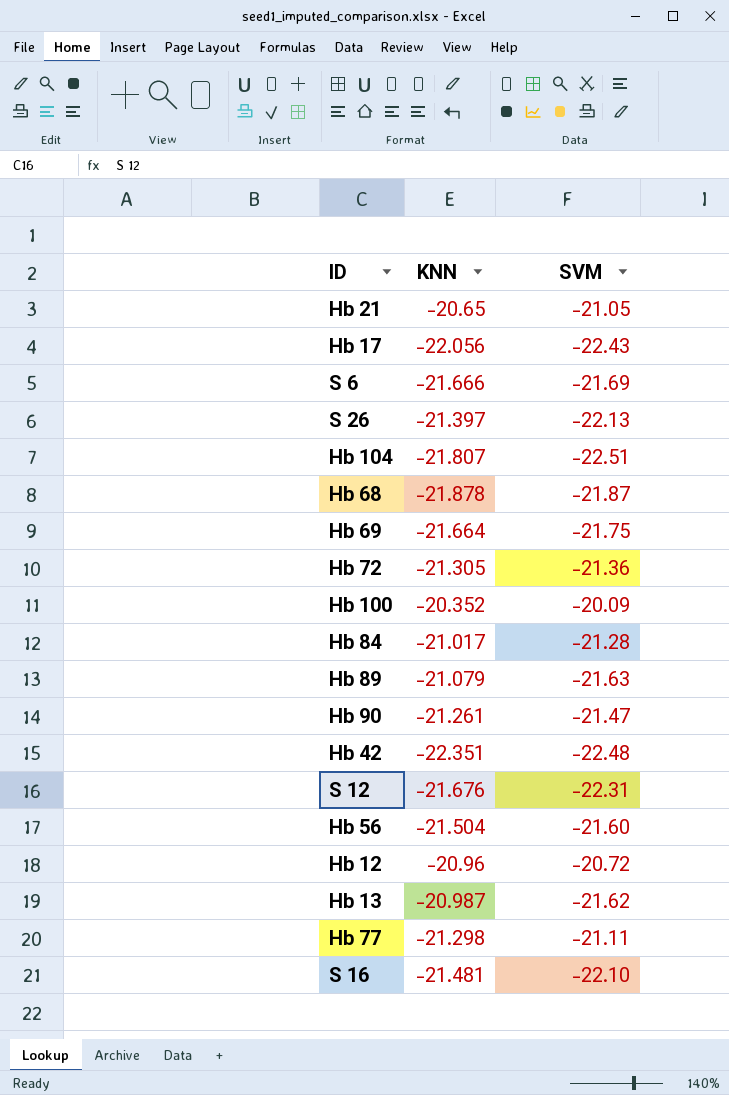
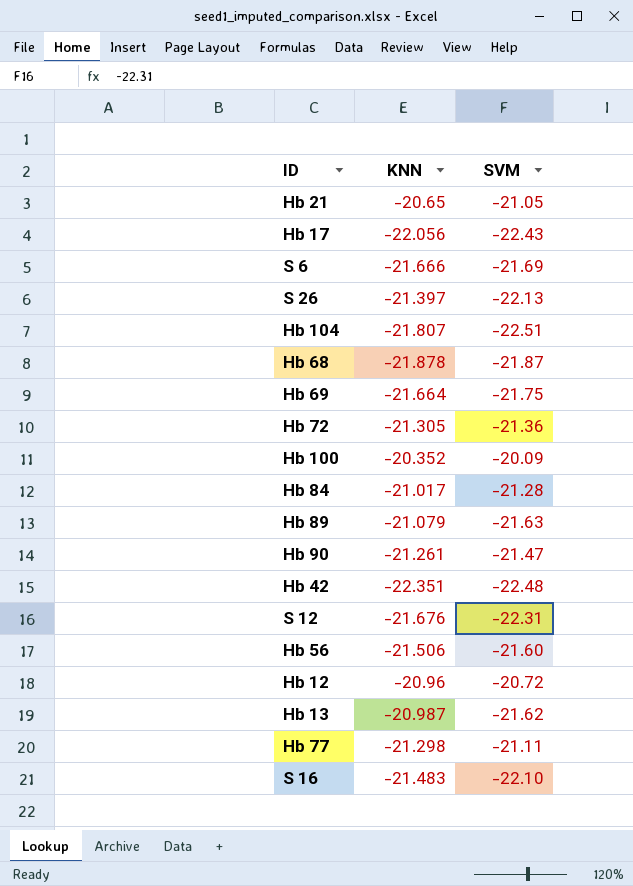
Hb 56 | KNN: -21.504 -> -21.506
S 16 | KNN: -21.481 -> -21.483

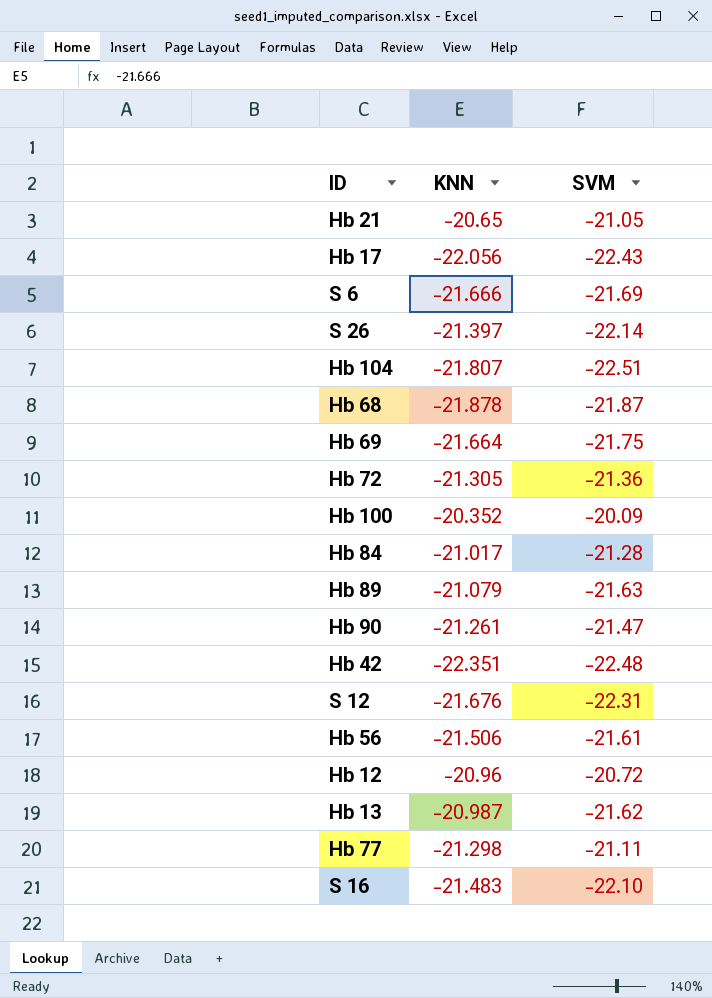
S 26 | SVM: -22.13 -> -22.14
Hb 56 | SVM: -21.60 -> -21.61

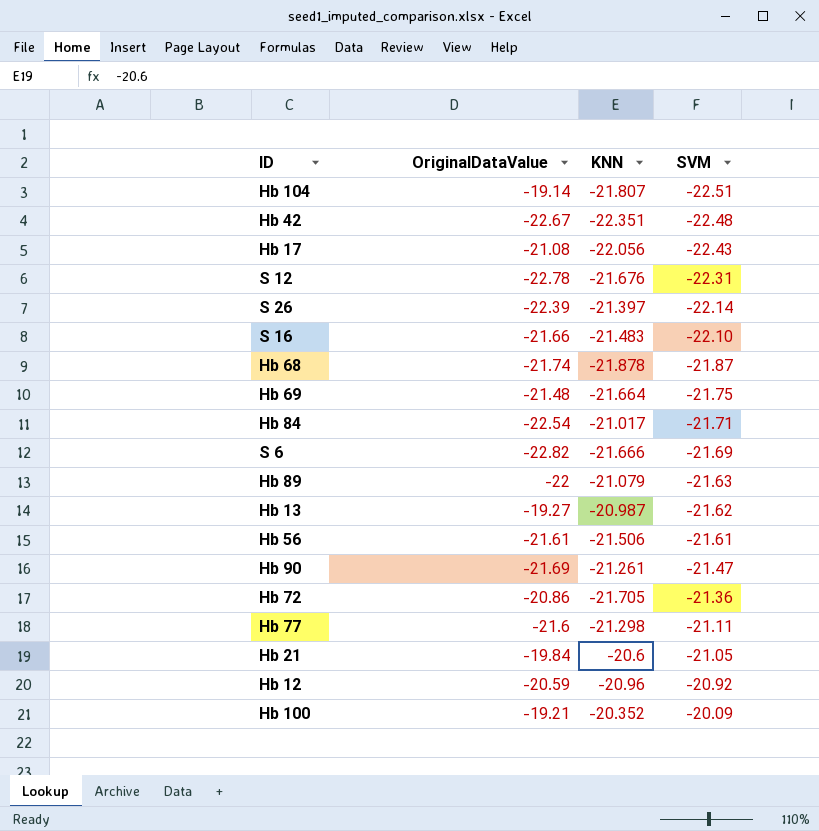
row order: none -> SVM ascending
column OriginalDataValue | position: none -> 2
Hb 84 | SVM: -21.28 -> -21.71
Hb 72 | KNN: -21.305 -> -21.705
Hb 21 | KNN: -20.65 -> -20.6
Hb 12 | SVM: -20.72 -> -20.92

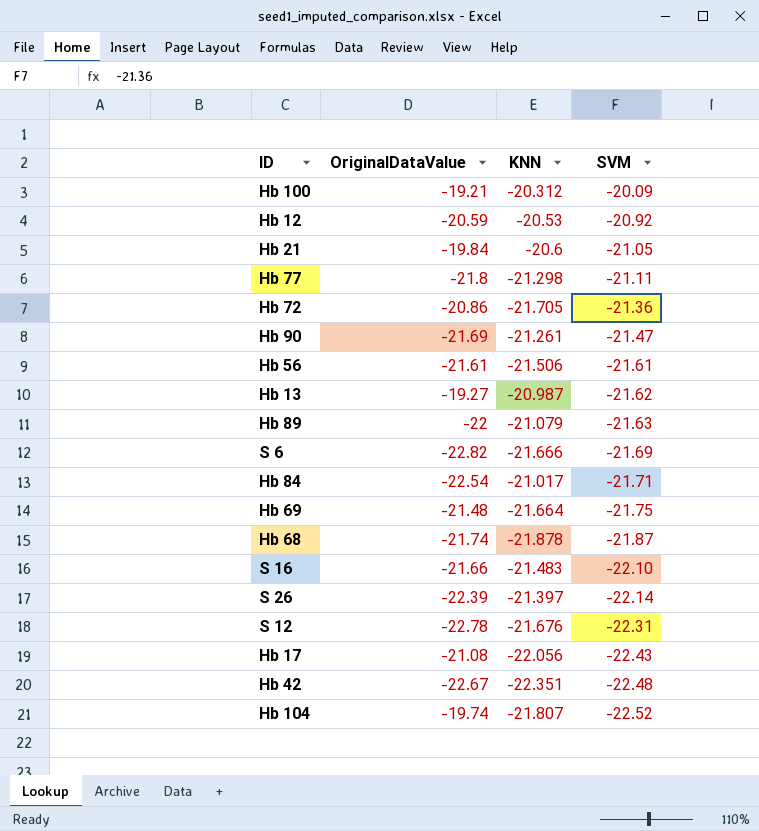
row order: SVM ascending -> SVM descending
Hb 100 | KNN: -20.352 -> -20.312
Hb 12 | KNN: -20.96 -> -20.53
Hb 77 | OriginalDataValue: -21.6 -> -21.8
Hb 104 | OriginalDataValue: -19.14 -> -19.74
Hb 104 | SVM: -22.51 -> -22.52

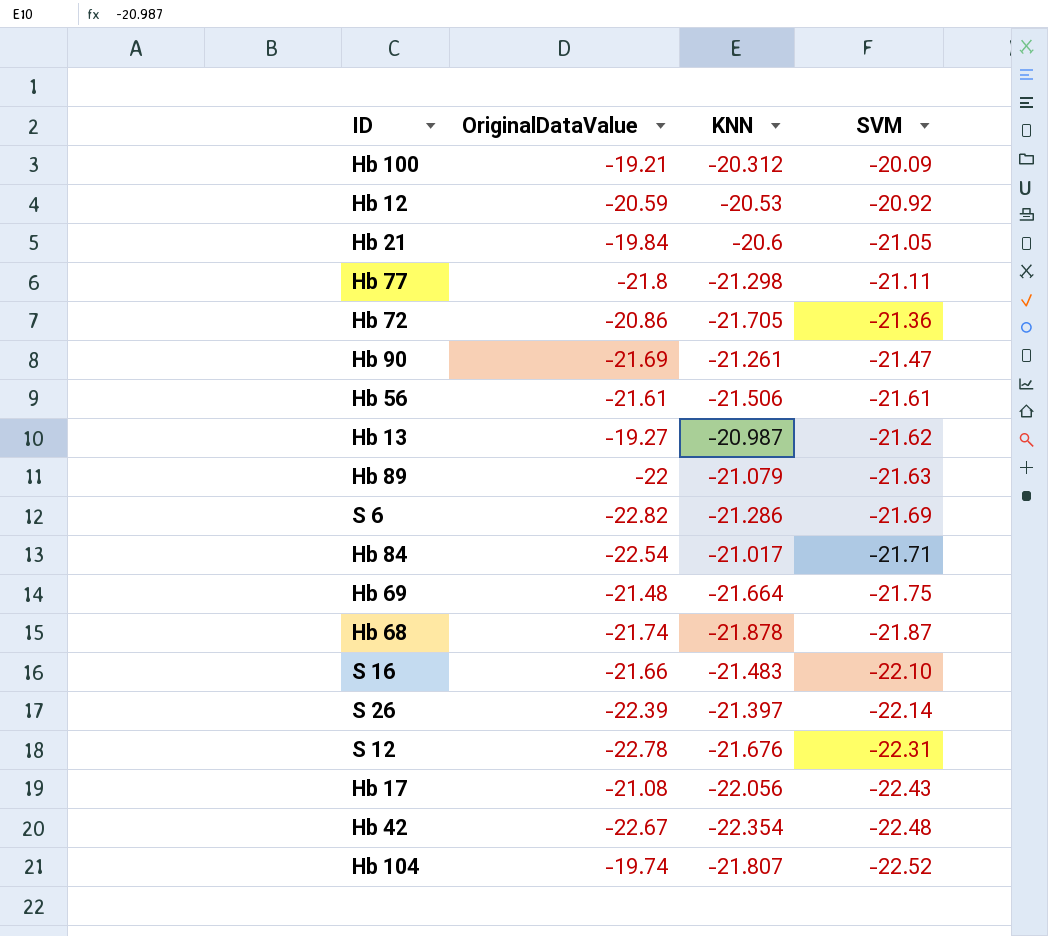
S 6 | KNN: -21.666 -> -21.286
Hb 42 | KNN: -22.351 -> -22.354

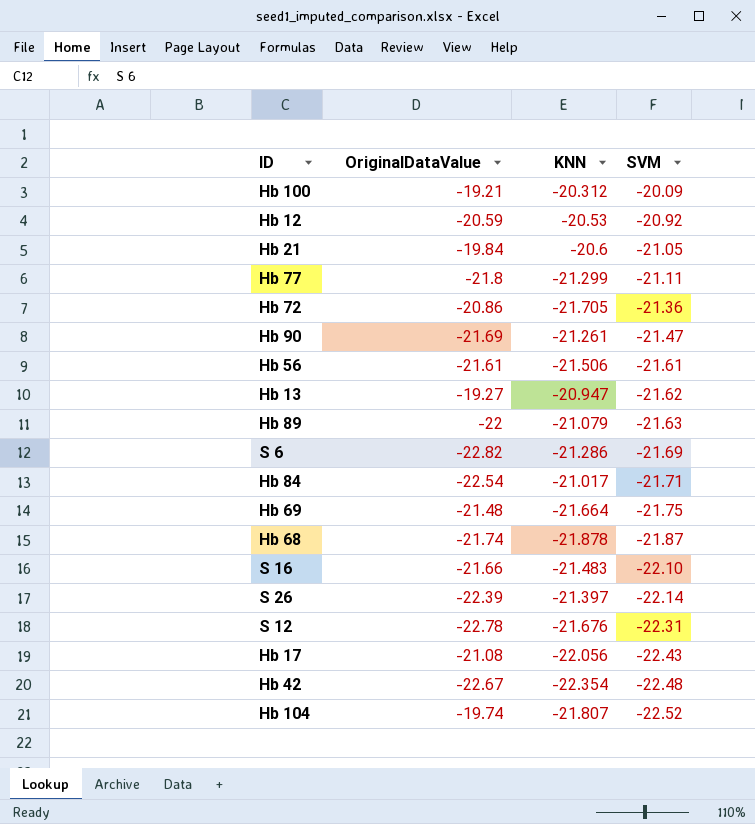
Hb 77 | KNN: -21.298 -> -21.299
Hb 13 | KNN: -20.987 -> -20.947

